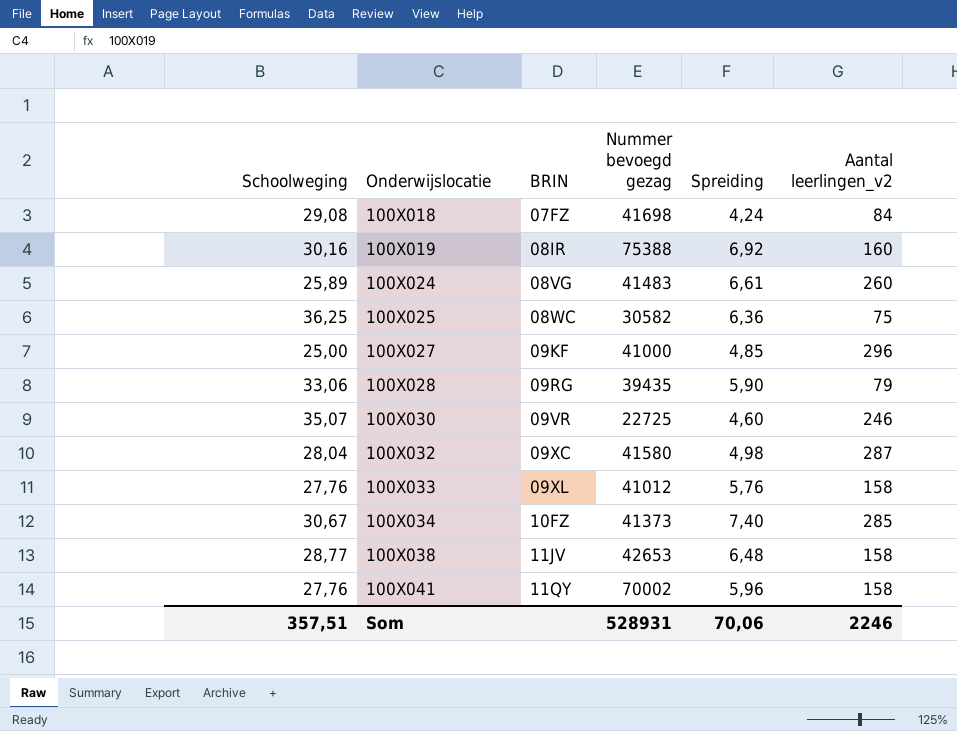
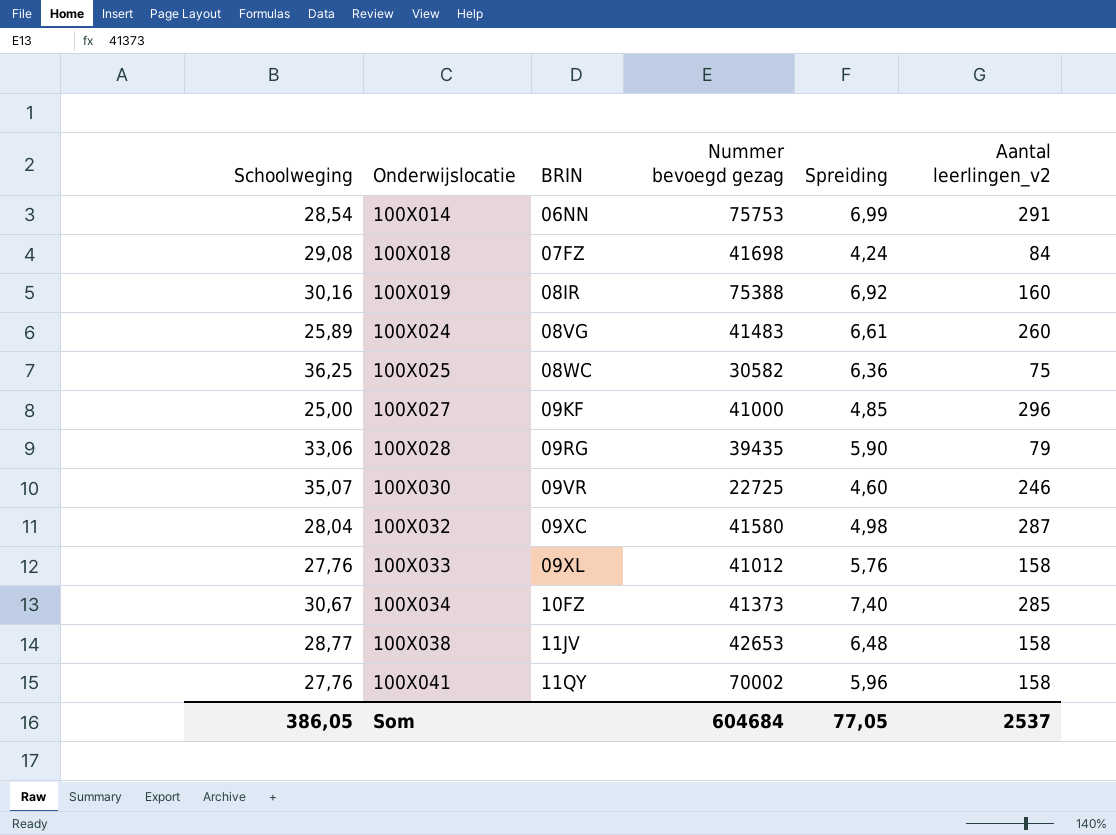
row 100X014: none -> 28,54 | 06NN | 75753 | 6,99 | 291
Som | Schoolweging: 357,51 -> 386,05
Som | Nummer bevoegd gezag: 528931 -> 604684
Som | Spreiding: 70,06 -> 77,05
Som | Aantal leerlingen_v2: 2246 -> 2537

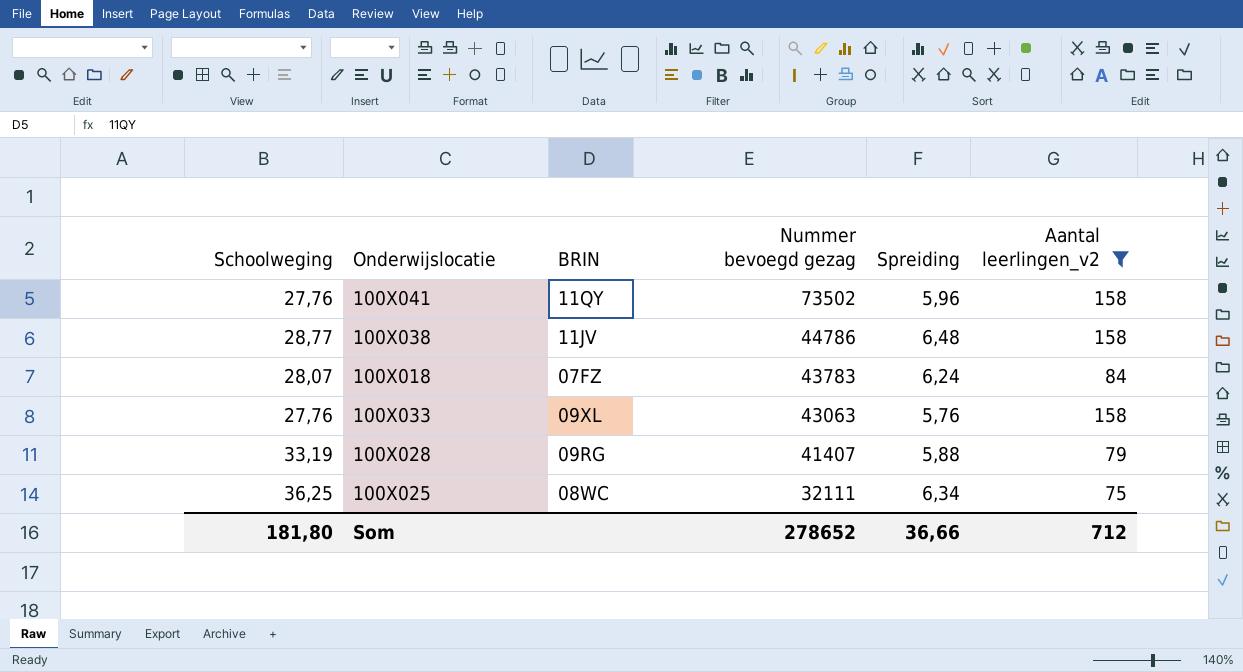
filter: none -> Aantal leerlingen_v2 <= 158
row order: Onderwijslocatie ascending -> Nummer bevoegd gezag descending
100X041 | Nummer bevoegd gezag: 70002 -> 73502
100X038 | Nummer bevoegd gezag: 42653 -> 44786
100X018 | Schoolweging: 29,08 -> 28,07
100X018 | Nummer bevoegd gezag: 41698 -> 43783
100X018 | Spreiding: 4,24 -> 6,24
100X033 | Nummer bevoegd gezag: 41012 -> 43063
100X028 | Schoolweging: 33,06 -> 33,19
100X028 | Nummer bevoegd gezag: 39435 -> 41407
100X028 | Spreiding: 5,90 -> 5,88
100X025 | Nummer bevoegd gezag: 30582 -> 32111
100X025 | Spreiding: 6,36 -> 6,34
Som | Schoolweging: 386,05 -> 181,80
Som | Nummer bevoegd gezag: 604684 -> 278652
Som | Spreiding: 77,05 -> 36,66
Som | Aantal leerlingen_v2: 2537 -> 712

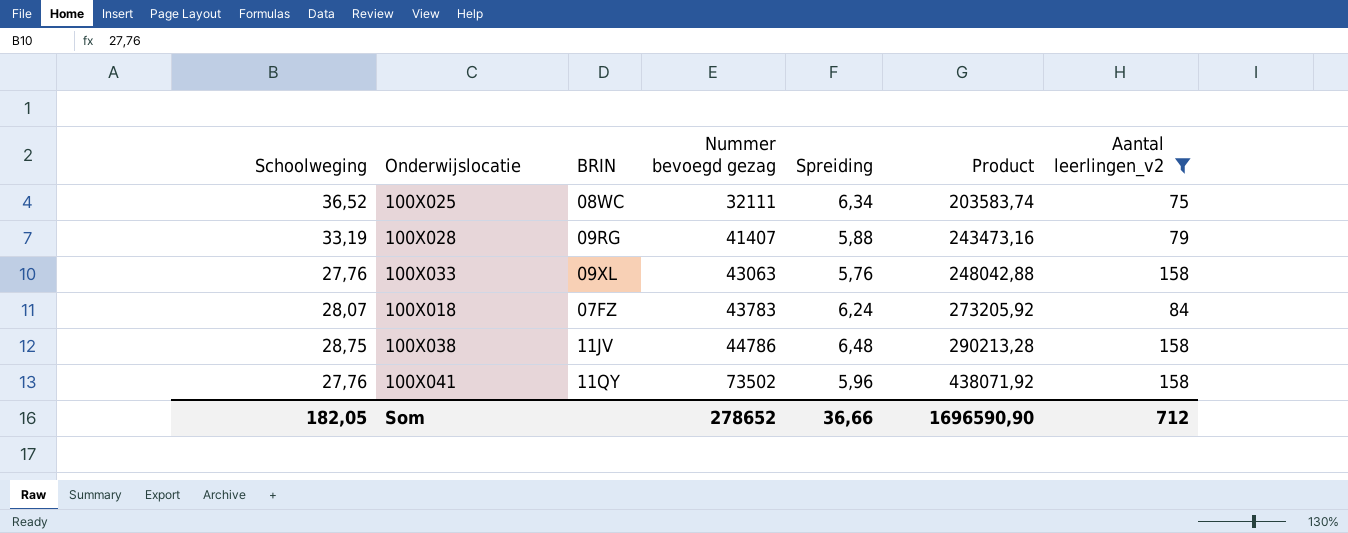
row order: Nummer bevoegd gezag descending -> Nummer bevoegd gezag ascending
column Product | formula: none -> [Nummer bevoegd gezag] * [Spreiding]
100X025 | Schoolweging: 36,25 -> 36,52
100X038 | Schoolweging: 28,77 -> 28,75
Som | Schoolweging: 181,80 -> 182,05

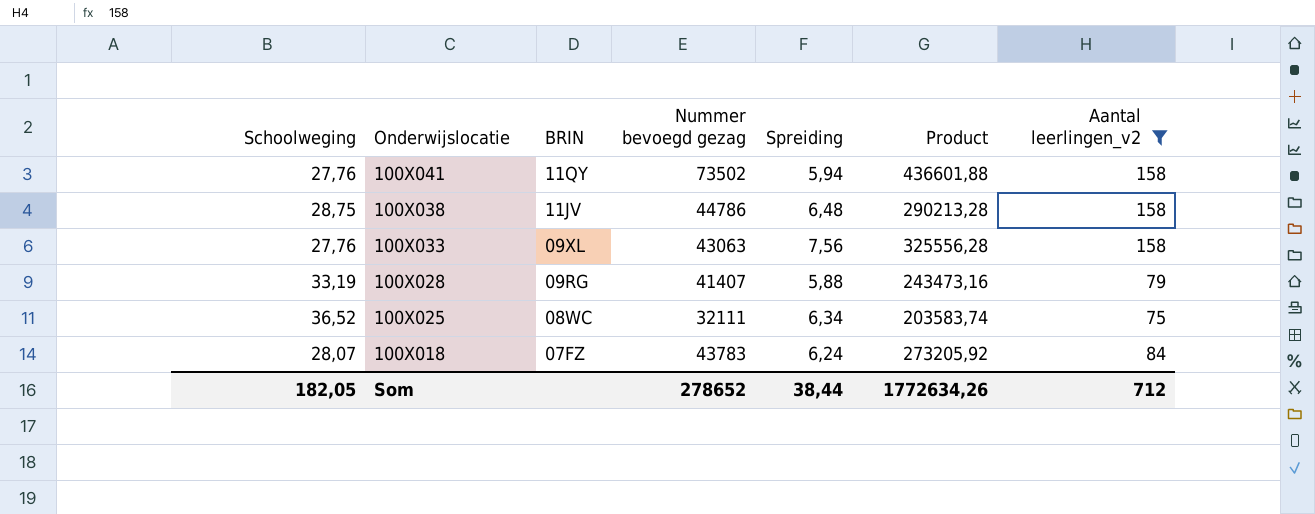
row order: Nummer bevoegd gezag ascending -> Onderwijslocatie descending
100X041 | Spreiding: 5,96 -> 5,94
100X041 | Product: 438071,92 -> 436601,88
100X033 | Spreiding: 5,76 -> 7,56
100X033 | Product: 248042,88 -> 325556,28
Som | Spreiding: 36,66 -> 38,44
Som | Product: 1696590,90 -> 1772634,26

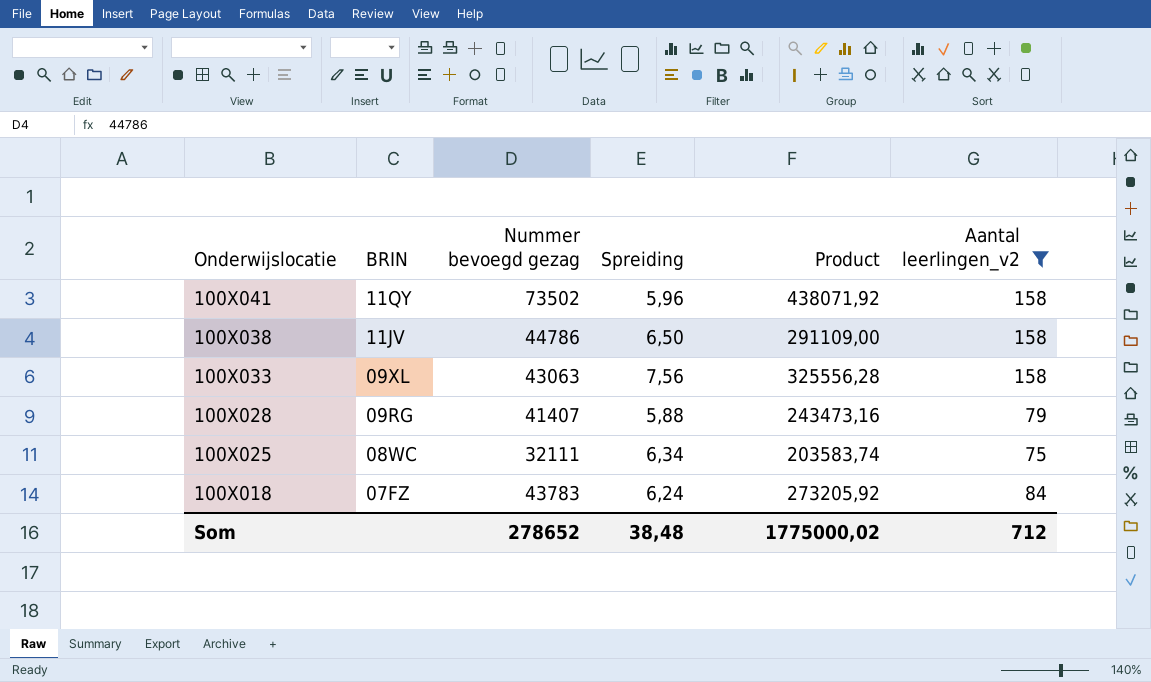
column Schoolweging | position: 1 -> none
100X041 | Spreiding: 5,94 -> 5,96
100X041 | Product: 436601,88 -> 438071,92
100X038 | Spreiding: 6,48 -> 6,50
100X038 | Product: 290213,28 -> 291109,00
Som | Spreiding: 38,44 -> 38,48
Som | Product: 1772634,26 -> 1775000,02

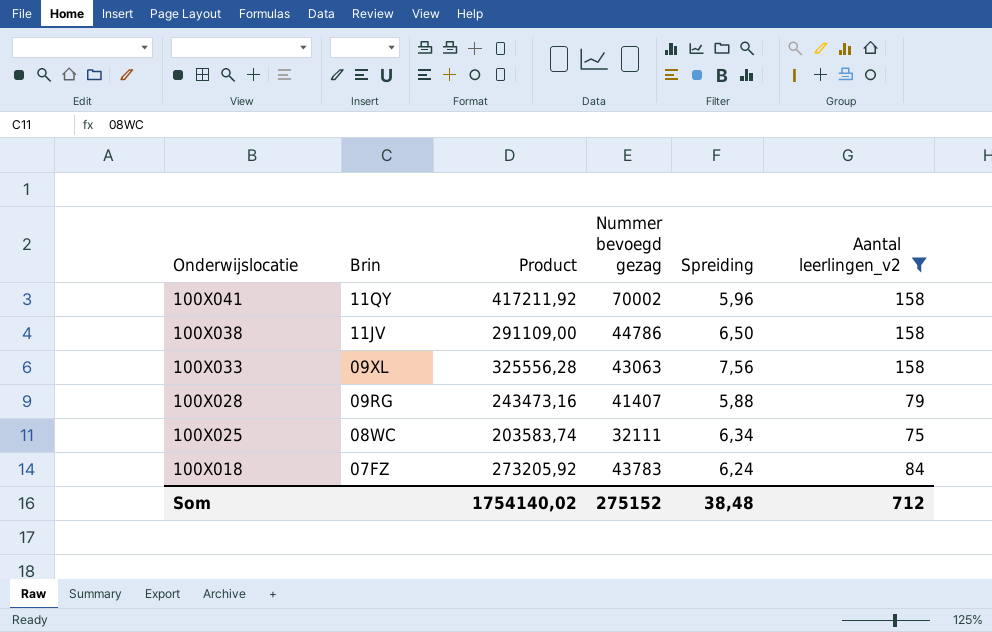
column name: BRIN -> Brin
column Product | position: 5 -> 3
100X041 | Product: 438071,92 -> 417211,92
100X041 | Nummer bevoegd gezag: 73502 -> 70002
Som | Product: 1775000,02 -> 1754140,02
Som | Nummer bevoegd gezag: 278652 -> 275152

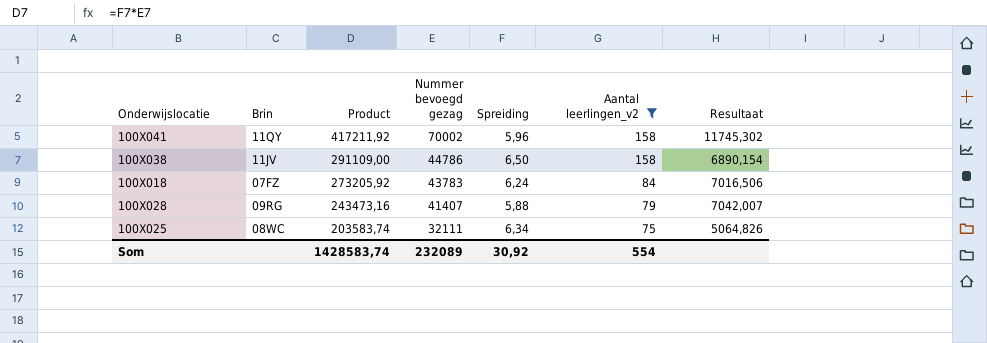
row order: Onderwijslocatie descending -> Product descending
column Resultaat | formula: none -> [Nummer bevoegd gezag] / [Spreiding]
row 100X033: 09XL | 325556,28 | 43063 | 7,56 | 158 -> none
Som | Product: 1754140,02 -> 1428583,74
Som | Nummer bevoegd gezag: 275152 -> 232089
Som | Spreiding: 38,48 -> 30,92
Som | Aantal leerlingen_v2: 712 -> 554

